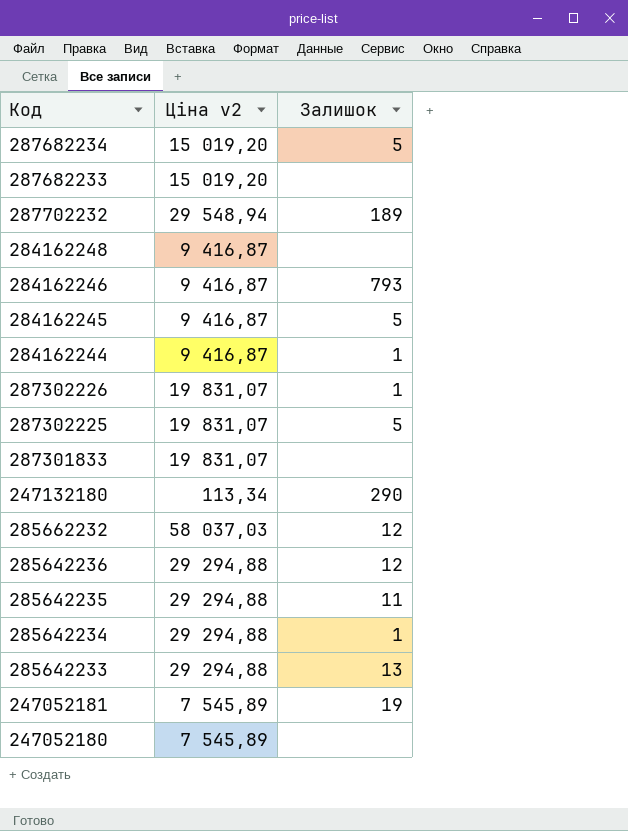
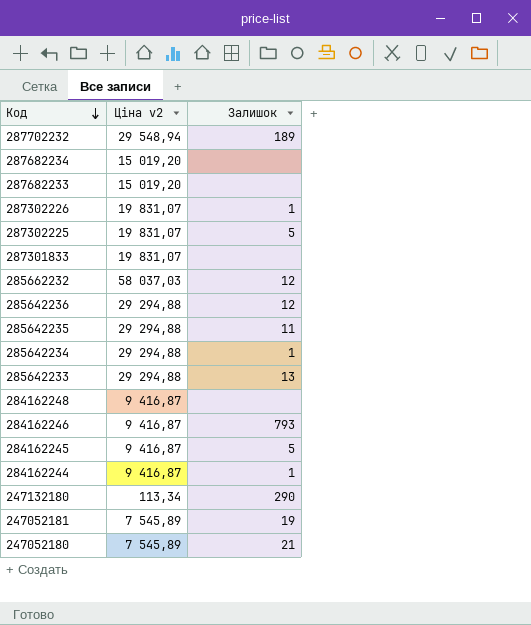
row order: none -> Код descending
287682234 | Залишок: 5 -> none
247052180 | Залишок: none -> 21

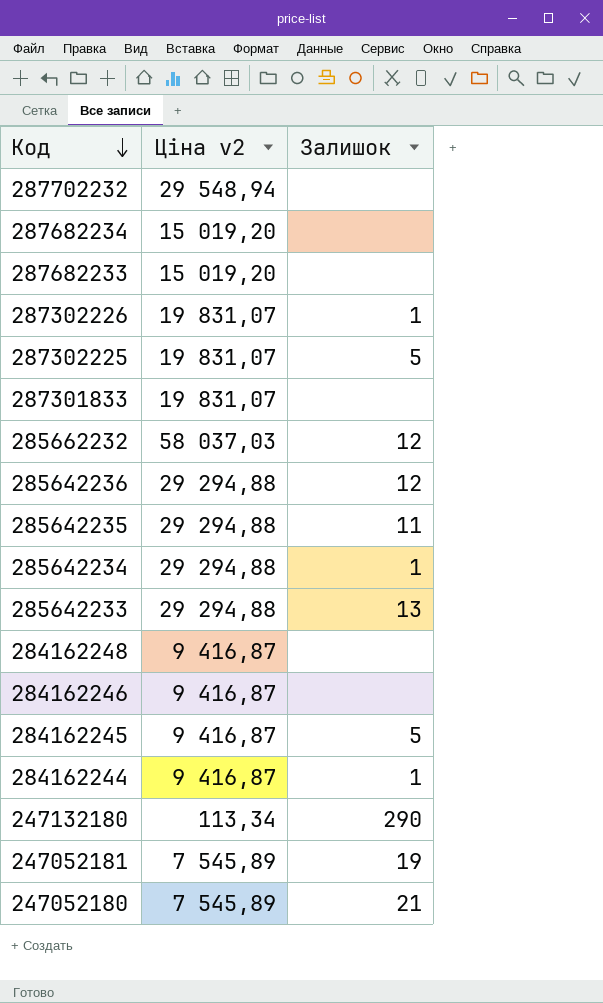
287702232 | Залишок: 189 -> none
284162246 | Залишок: 793 -> none

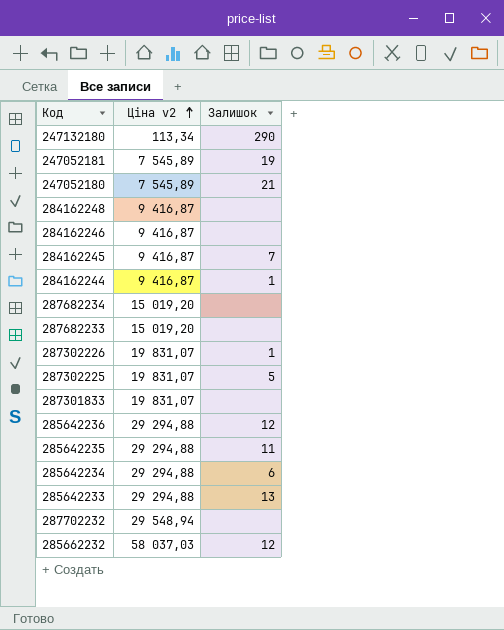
row order: Код descending -> Ціна v2 ascending
284162245 | Залишок: 5 -> 7
285642234 | Залишок: 1 -> 6

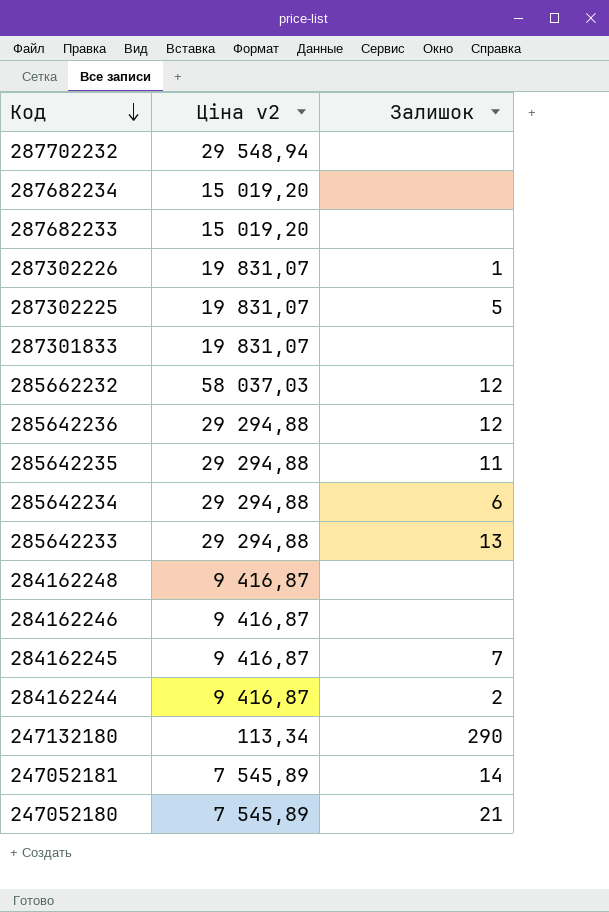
row order: Ціна v2 ascending -> Код descending
284162244 | Залишок: 1 -> 2
247052181 | Залишок: 19 -> 14

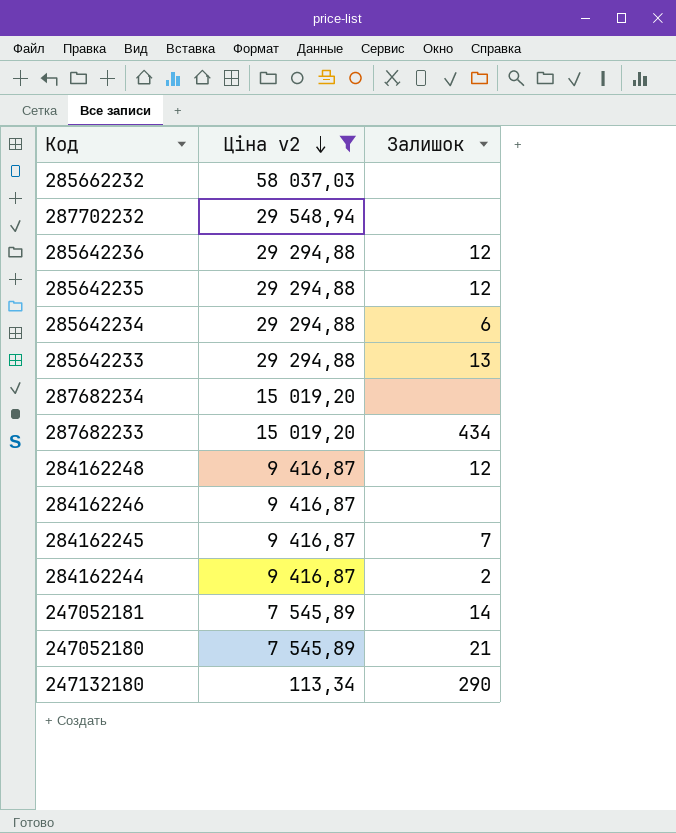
filter: none -> Ціна v2 != 19 831,07
row order: Код descending -> Ціна v2 descending
285662232 | Залишок: 12 -> none
285642235 | Залишок: 11 -> 12
287682233 | Залишок: none -> 434
284162248 | Залишок: none -> 12

